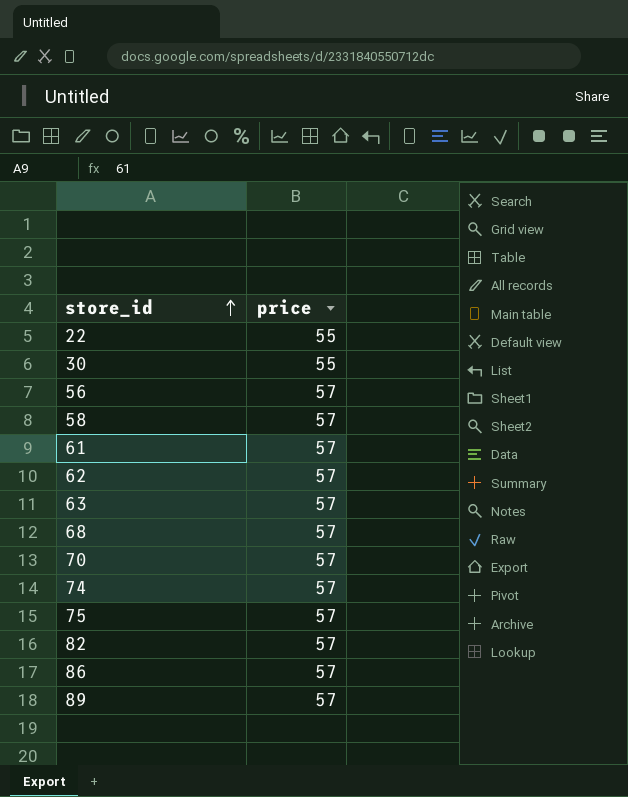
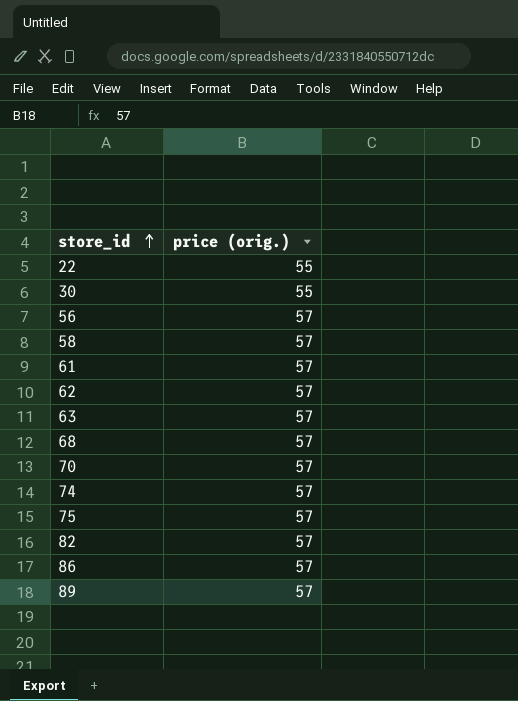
column name: price -> price (orig.)

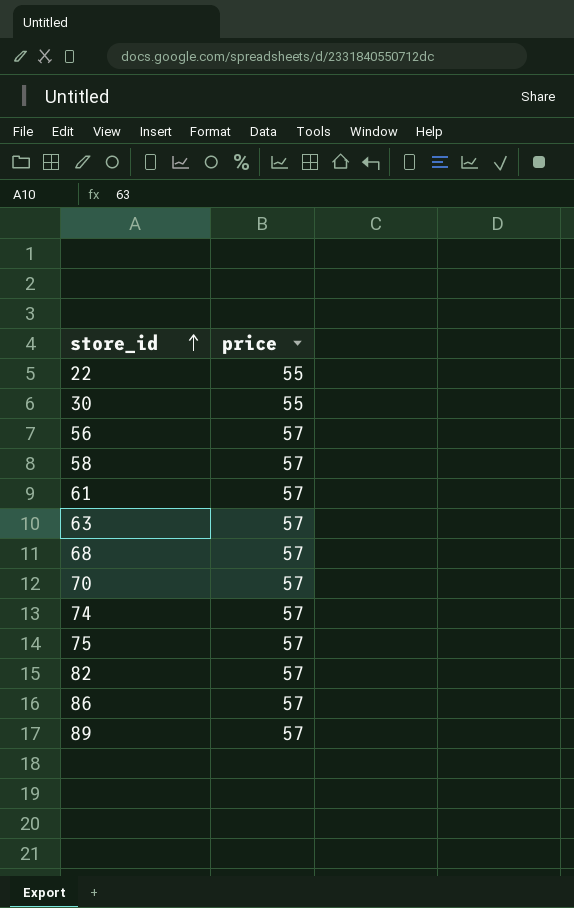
column name: price (orig.) -> price
row 62: 57 -> none

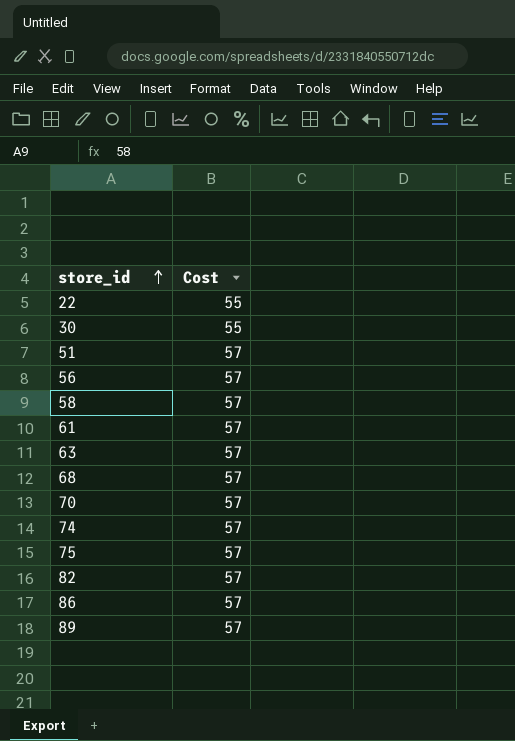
column name: price -> Cost
row 51: none -> 57

